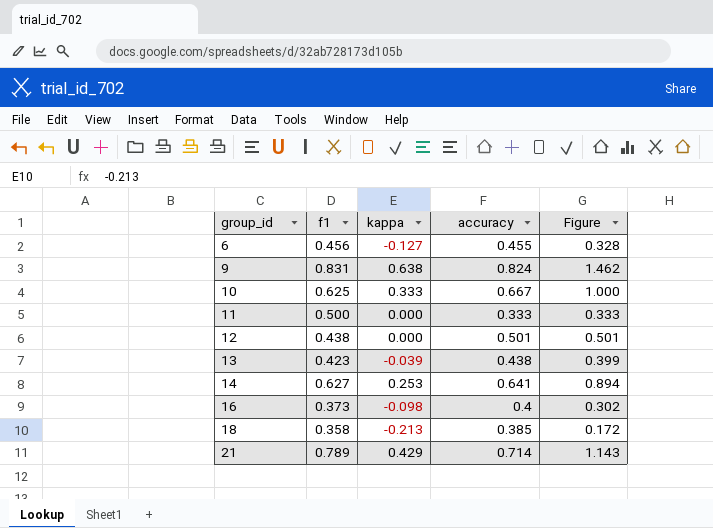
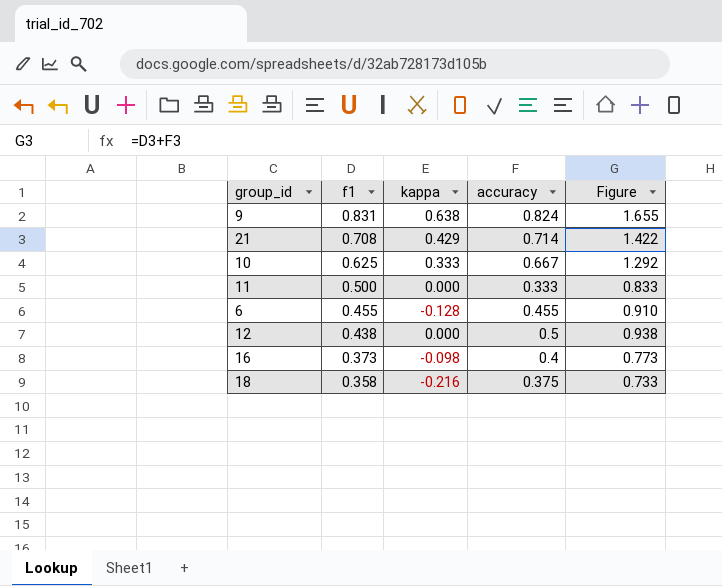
row order: group_id ascending -> f1 descending
column Figure | formula: [kappa] + [accuracy] -> [f1] + [accuracy]
row 13: 0.423 | -0.039 | 0.438 | 0.399 -> none
row 14: 0.627 | 0.253 | 0.641 | 0.894 -> none
21 | f1: 0.789 -> 0.708
6 | f1: 0.456 -> 0.455
6 | kappa: -0.127 -> -0.128
12 | accuracy: 0.501 -> 0.5
18 | kappa: -0.213 -> -0.216
18 | accuracy: 0.385 -> 0.375

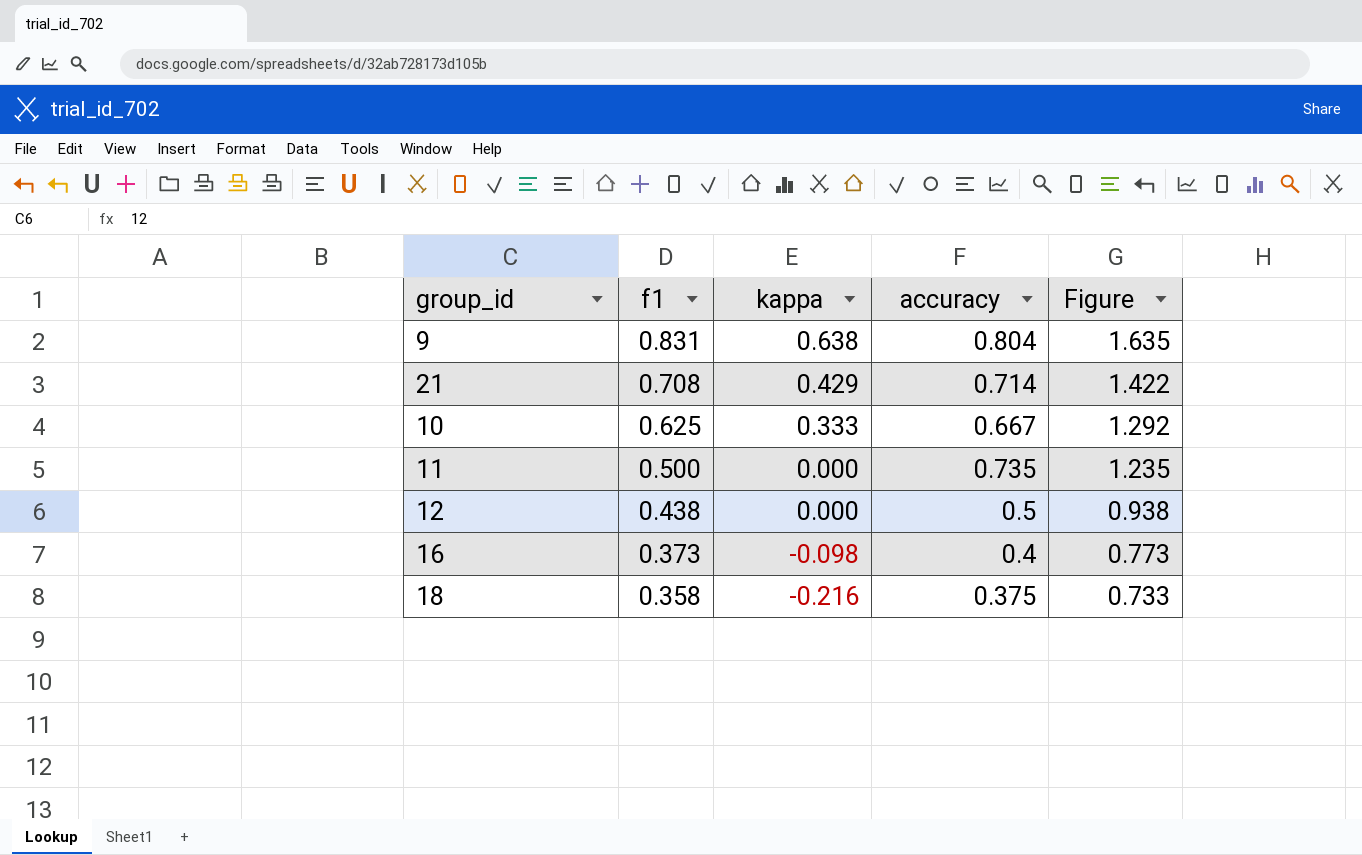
row 6: 0.455 | -0.128 | 0.455 | 0.910 -> none
9 | accuracy: 0.824 -> 0.804
9 | Figure: 1.655 -> 1.635
11 | accuracy: 0.333 -> 0.735
11 | Figure: 0.833 -> 1.235

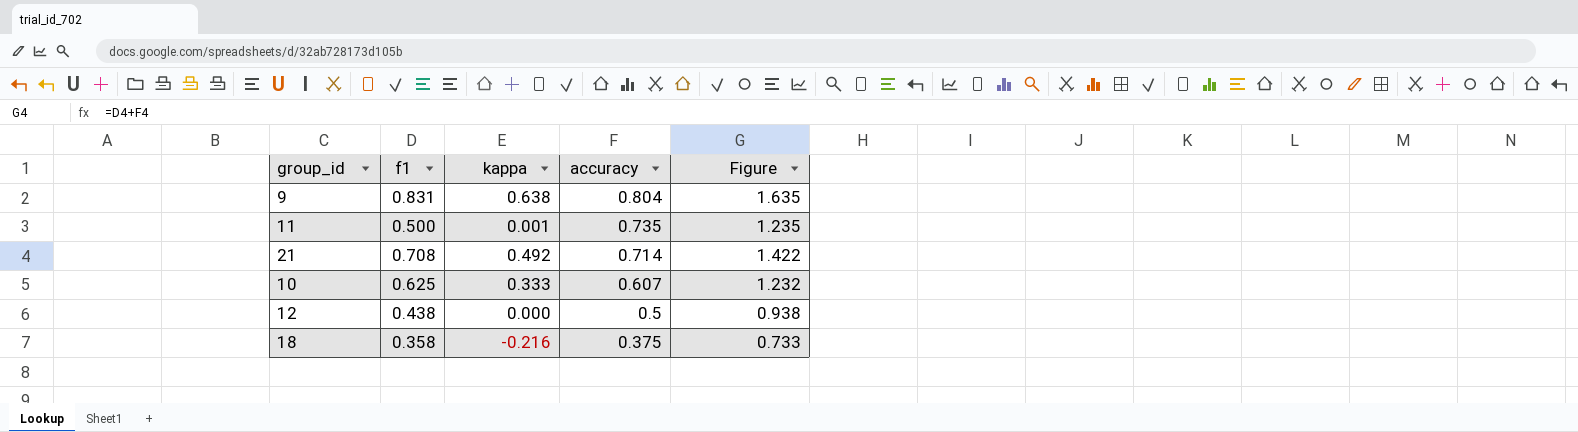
row order: f1 descending -> accuracy descending
row 16: 0.373 | -0.098 | 0.4 | 0.773 -> none
11 | kappa: 0.000 -> 0.001
21 | kappa: 0.429 -> 0.492
10 | accuracy: 0.667 -> 0.607
10 | Figure: 1.292 -> 1.232

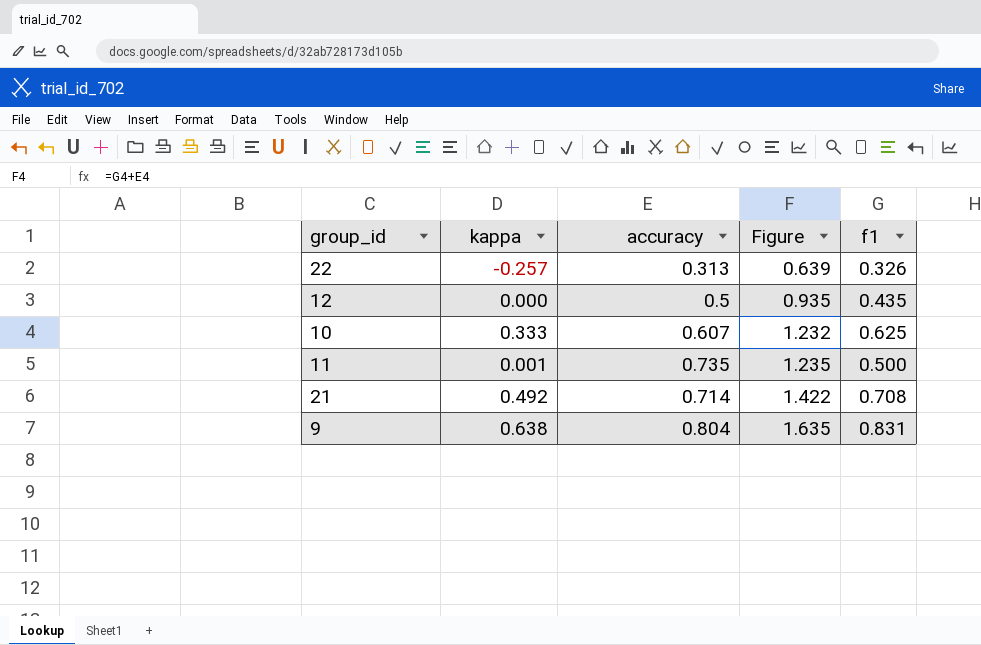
row order: accuracy descending -> Figure ascending
column f1 | position: 2 -> 5
row 18: 0.358 | -0.216 | 0.375 | 0.733 -> none
row 22: none -> -0.257 | 0.313 | 0.639 | 0.326
12 | Figure: 0.938 -> 0.935
12 | f1: 0.438 -> 0.435

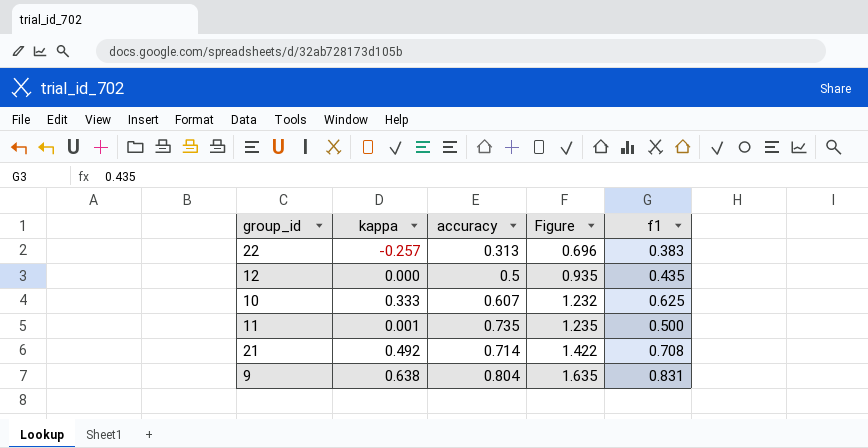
22 | Figure: 0.639 -> 0.696
22 | f1: 0.326 -> 0.383

